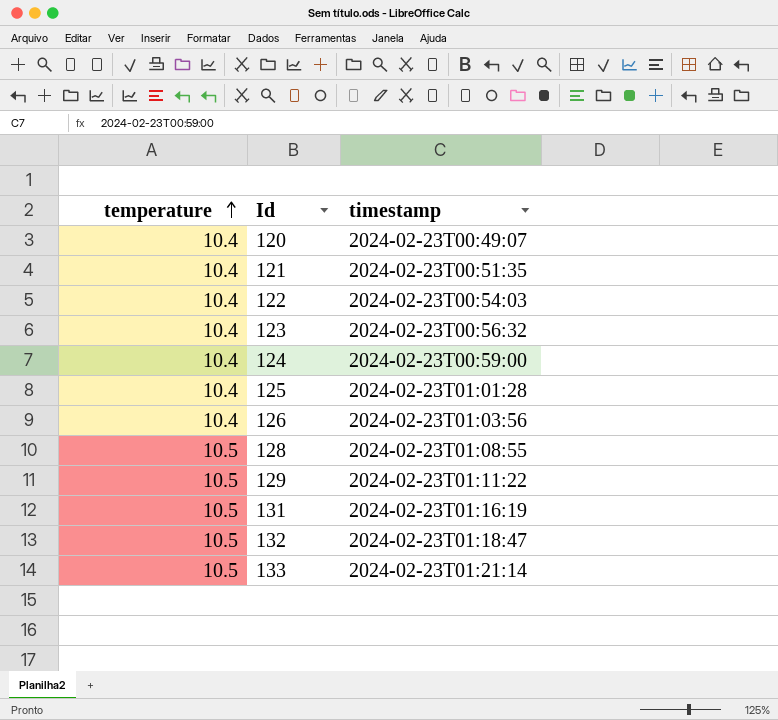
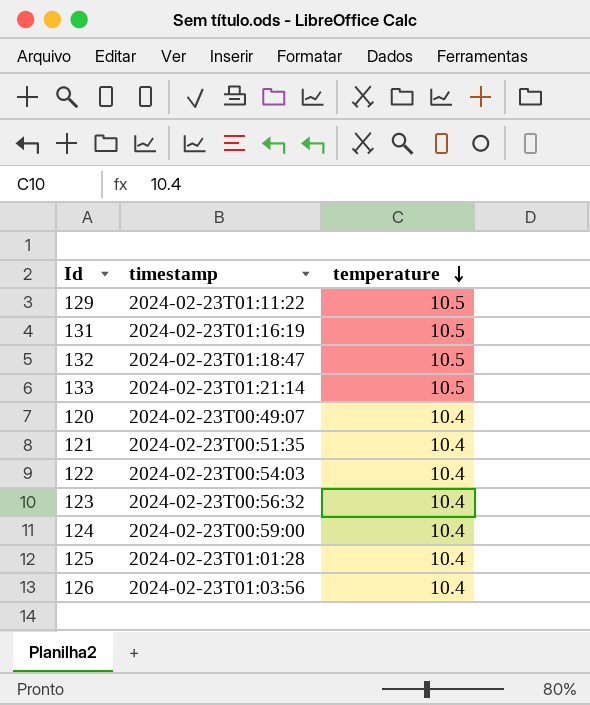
row order: temperature ascending -> temperature descending
column temperature | position: 1 -> 3
row 128: 10.5 | 2024-02-23T01:08:55 -> none

